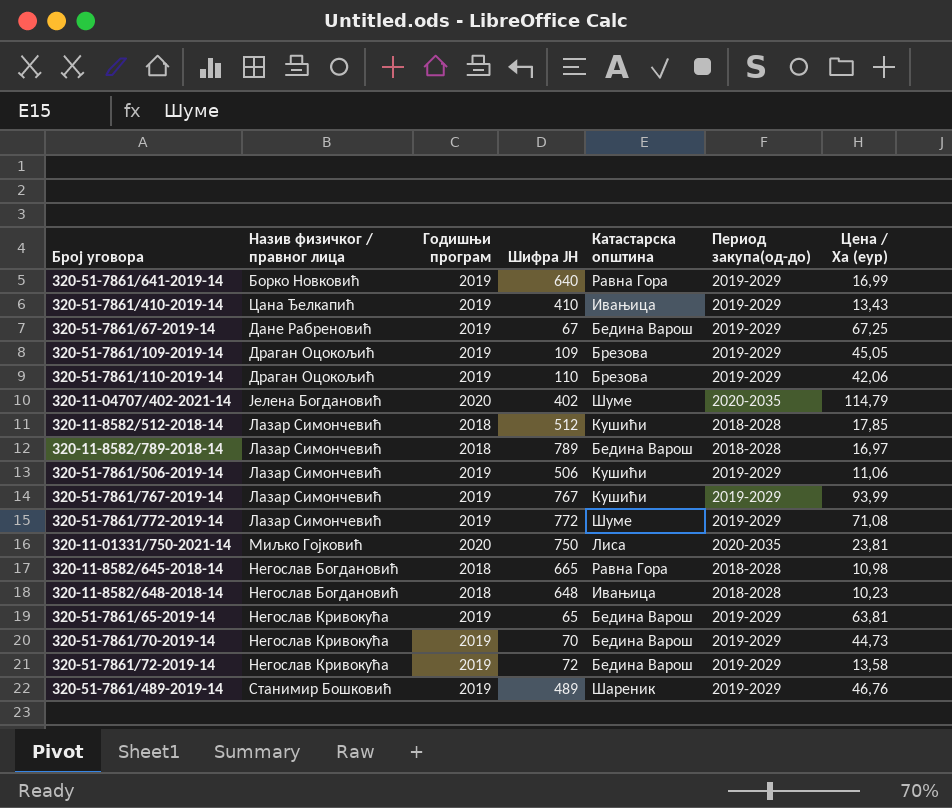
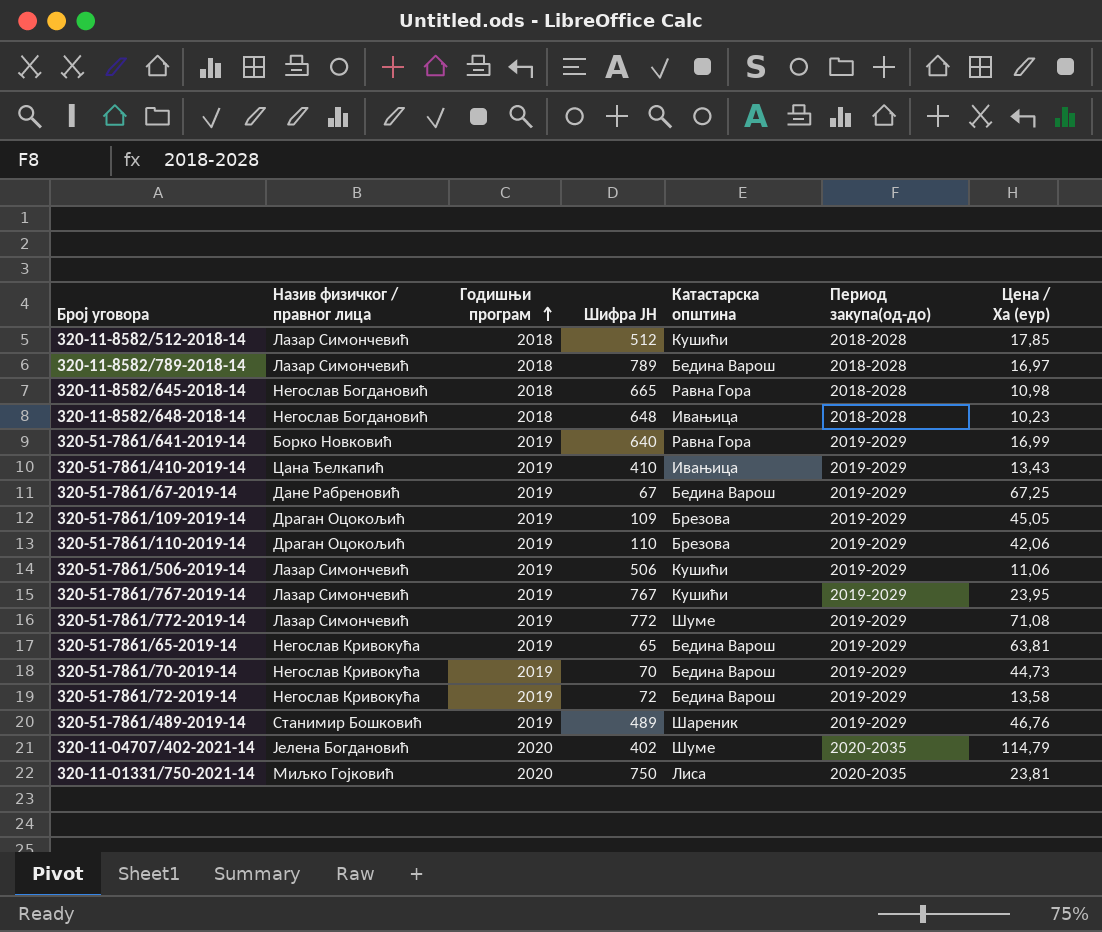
row order: none -> Годишњи програм ascending
320-51-7861/767-2019-14 | Цена / Ха (еур): 93,99 -> 23,95

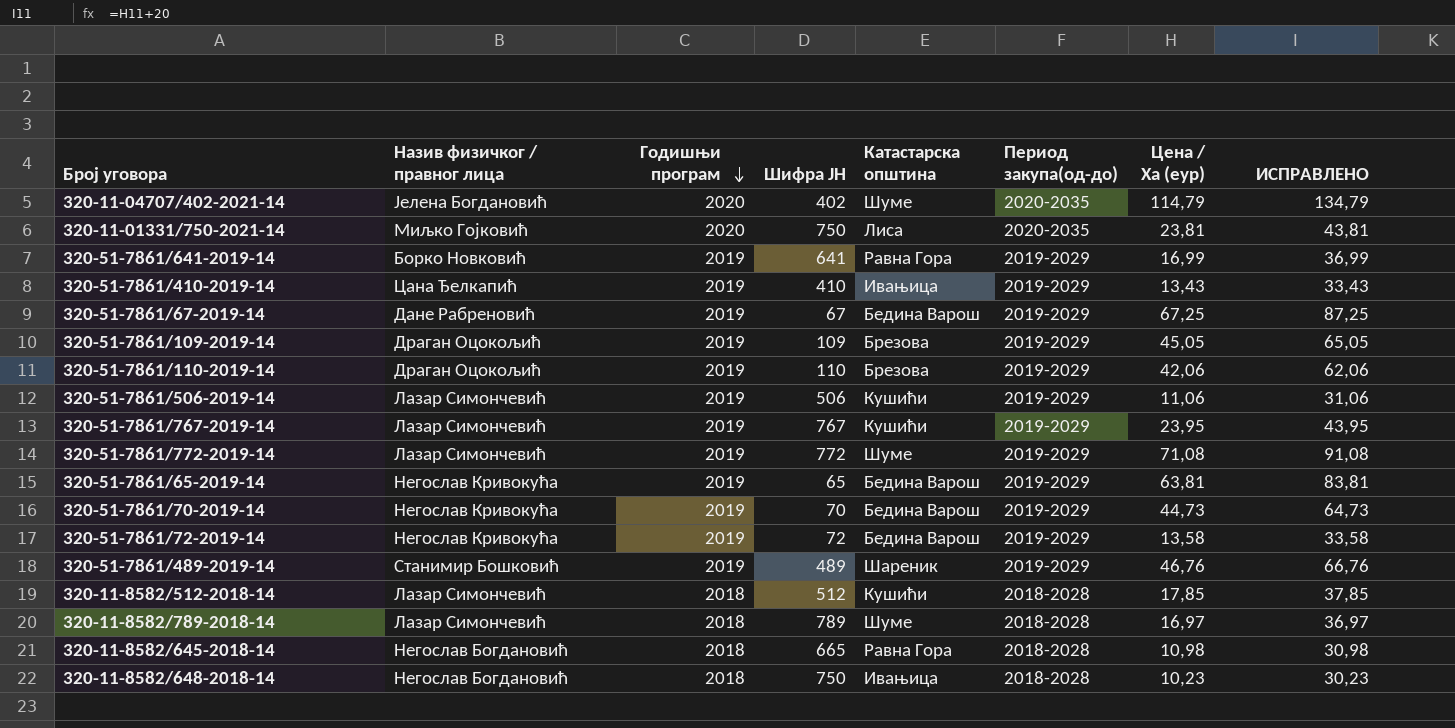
row order: Годишњи програм ascending -> Годишњи програм descending
column ИСПРАВЛЕНО | formula: none -> [Цена / Ха (еур)] + 20
320-51-7861/641-2019-14 | Шифра ЈН: 640 -> 641
320-11-8582/789-2018-14 | Катастарска општина: Бедина Варош -> Шуме
320-11-8582/648-2018-14 | Шифра ЈН: 648 -> 750

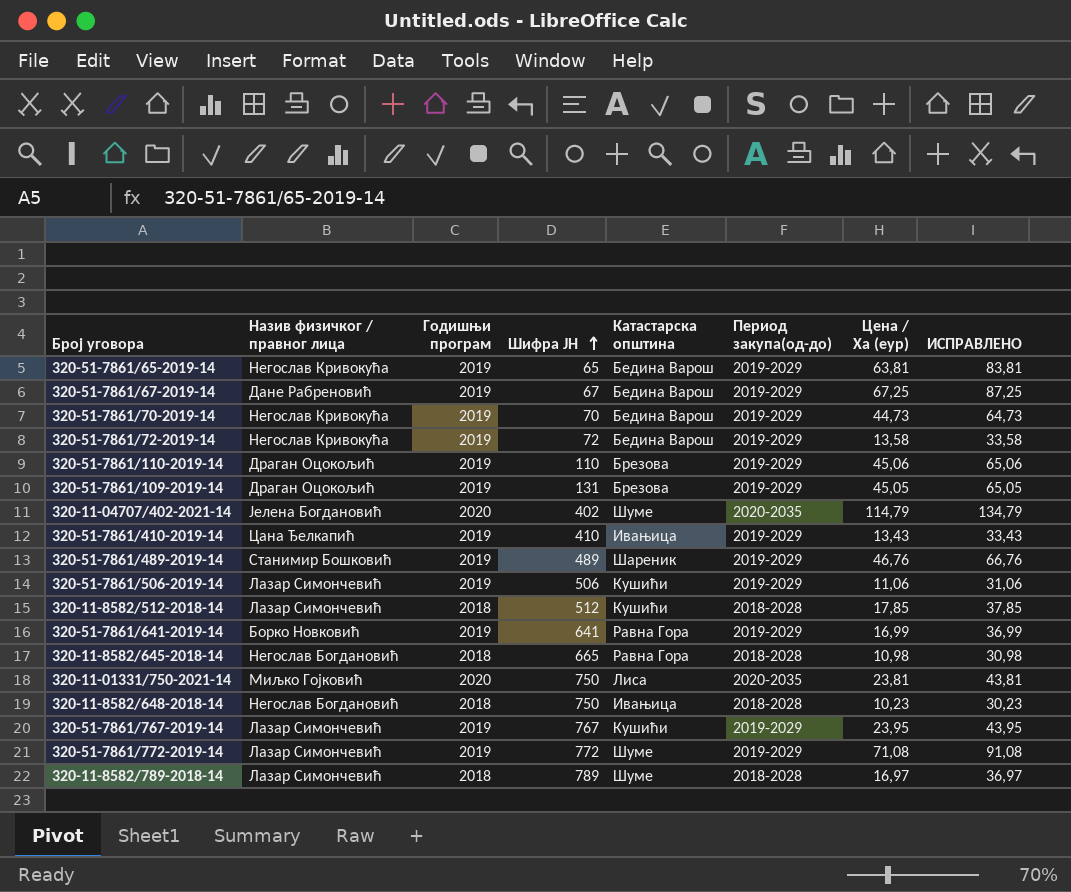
row order: Годишњи програм descending -> Шифра ЈН ascending
320-51-7861/110-2019-14 | Цена / Ха (еур): 42,06 -> 45,06
320-51-7861/110-2019-14 | ИСПРАВЛЕНО: 62,06 -> 65,06
320-51-7861/109-2019-14 | Шифра ЈН: 109 -> 131

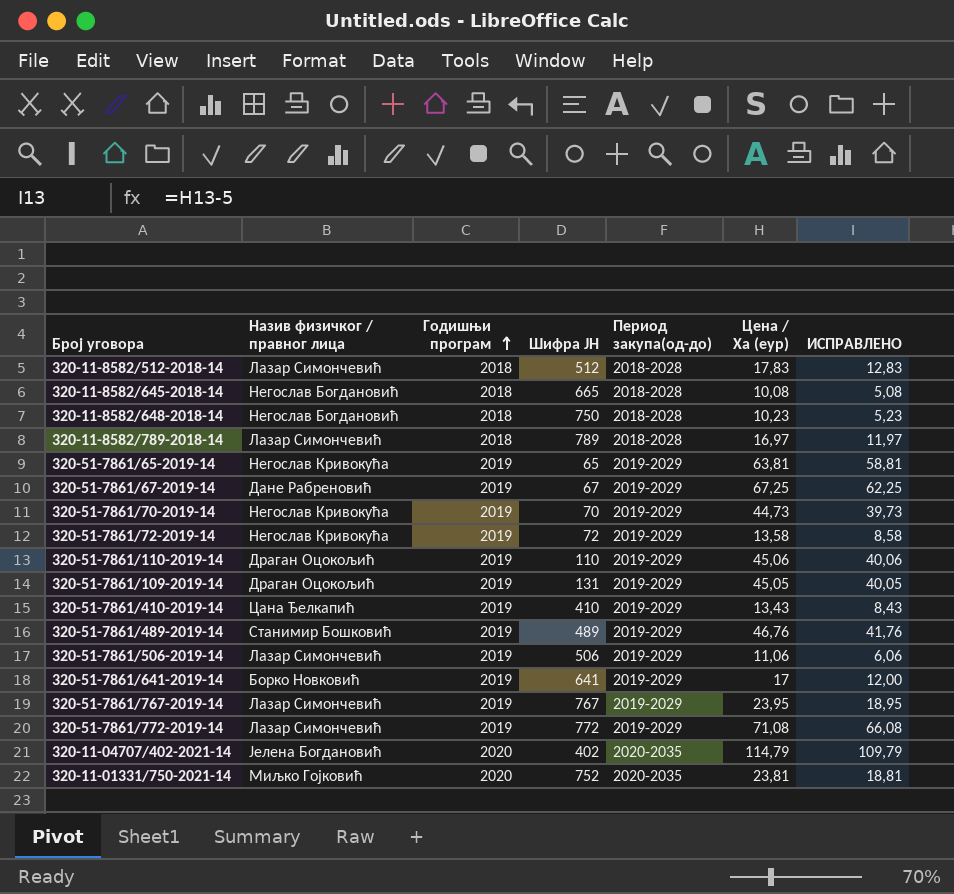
row order: Шифра ЈН ascending -> Годишњи програм ascending
column Катастарска општина | position: 5 -> none
column ИСПРАВЛЕНО | formula: [Цена / Ха (еур)] + 20 -> [Цена / Ха (еур)] - 5
320-11-8582/512-2018-14 | Цена / Ха (еур): 17,85 -> 17,83
320-11-8582/645-2018-14 | Цена / Ха (еур): 10,98 -> 10,08
320-51-7861/641-2019-14 | Цена / Ха (еур): 16,99 -> 17
320-11-01331/750-2021-14 | Шифра ЈН: 750 -> 752

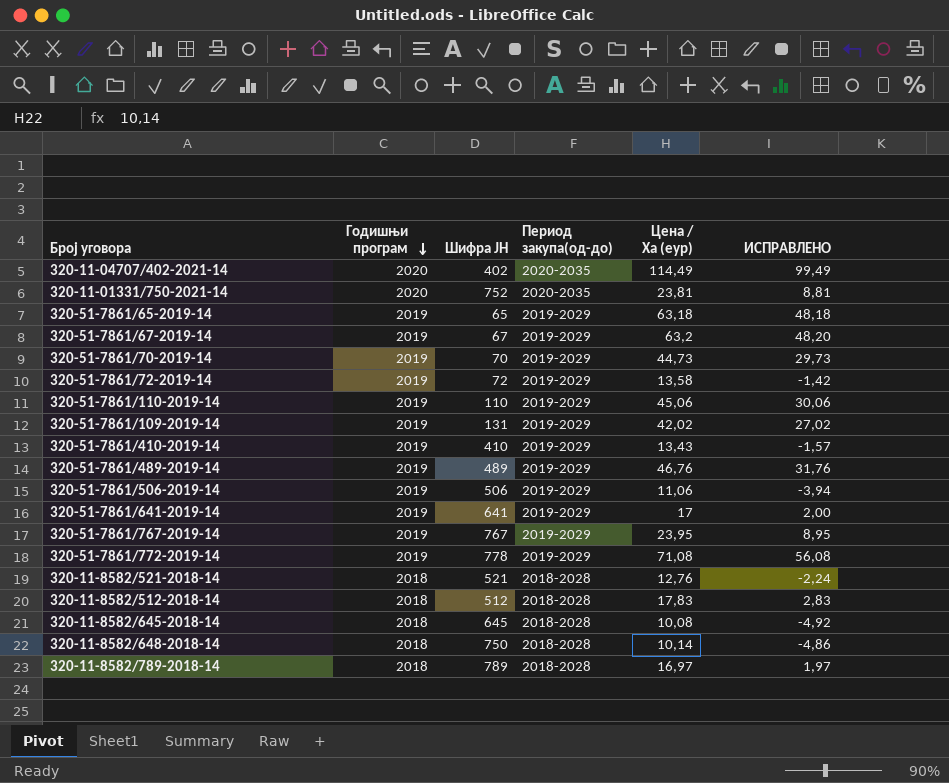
row order: Годишњи програм ascending -> Годишњи програм descending
column Назив физичког / правног лица | position: 2 -> none
column ИСПРАВЛЕНО | formula: [Цена / Ха (еур)] - 5 -> [Цена / Ха (еур)] - 15
320-11-04707/402-2021-14 | Цена / Ха (еур): 114,79 -> 114,49
320-51-7861/65-2019-14 | Цена / Ха (еур): 63,81 -> 63,18
320-51-7861/67-2019-14 | Цена / Ха (еур): 67,25 -> 63,2
320-51-7861/109-2019-14 | Цена / Ха (еур): 45,05 -> 42,02
320-51-7861/772-2019-14 | Шифра ЈН: 772 -> 778
row 320-11-8582/521-2018-14: none -> 2018 | 521 | 2018-2028 | 12,76 | -2,24
320-11-8582/645-2018-14 | Шифра ЈН: 665 -> 645
320-11-8582/648-2018-14 | Цена / Ха (еур): 10,23 -> 10,14

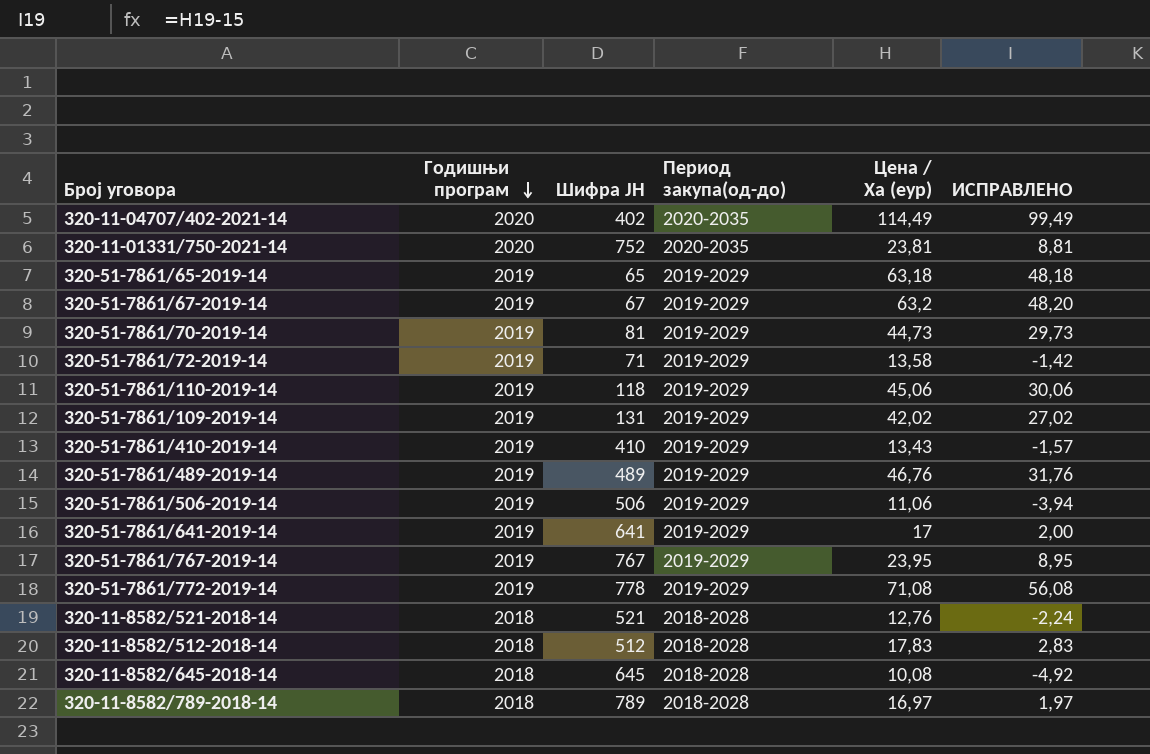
row 320-11-8582/648-2018-14: 2018 | 750 | 2018-2028 | 10,14 | -4,86 -> none
320-51-7861/70-2019-14 | Шифра ЈН: 70 -> 81
320-51-7861/72-2019-14 | Шифра ЈН: 72 -> 71
320-51-7861/110-2019-14 | Шифра ЈН: 110 -> 118

